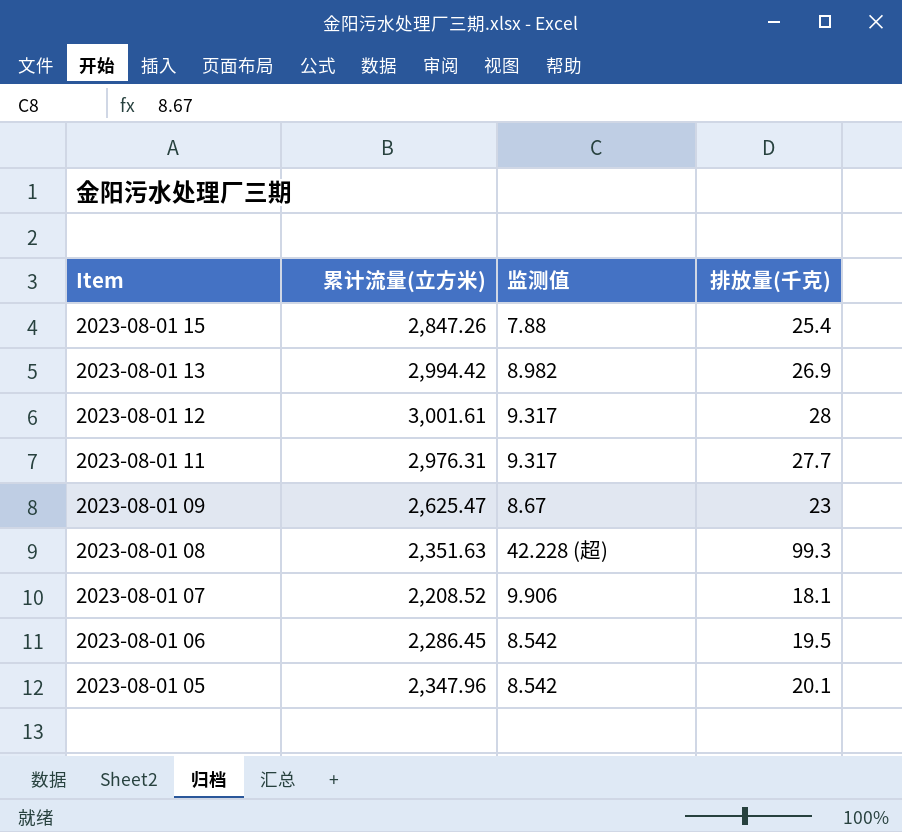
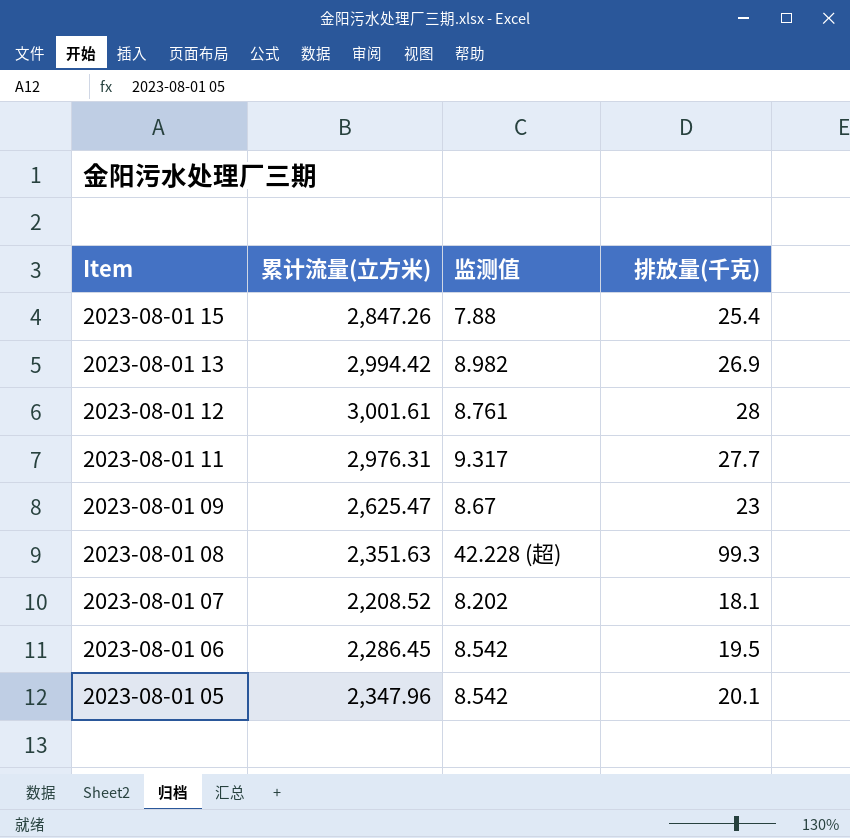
2023-08-01 12 | 监测值: 9.317 -> 8.761
2023-08-01 07 | 监测值: 9.906 -> 8.202

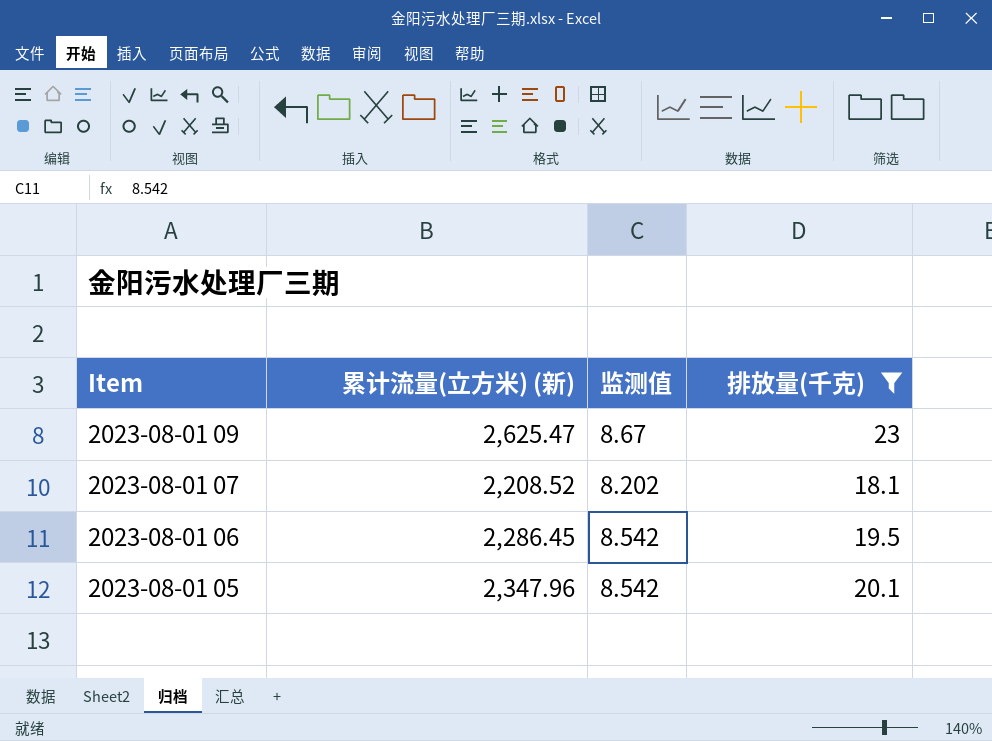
filter: none -> 排放量(千克) <= 23
column name: 累计流量(立方米) -> 累计流量(立方米) (新)

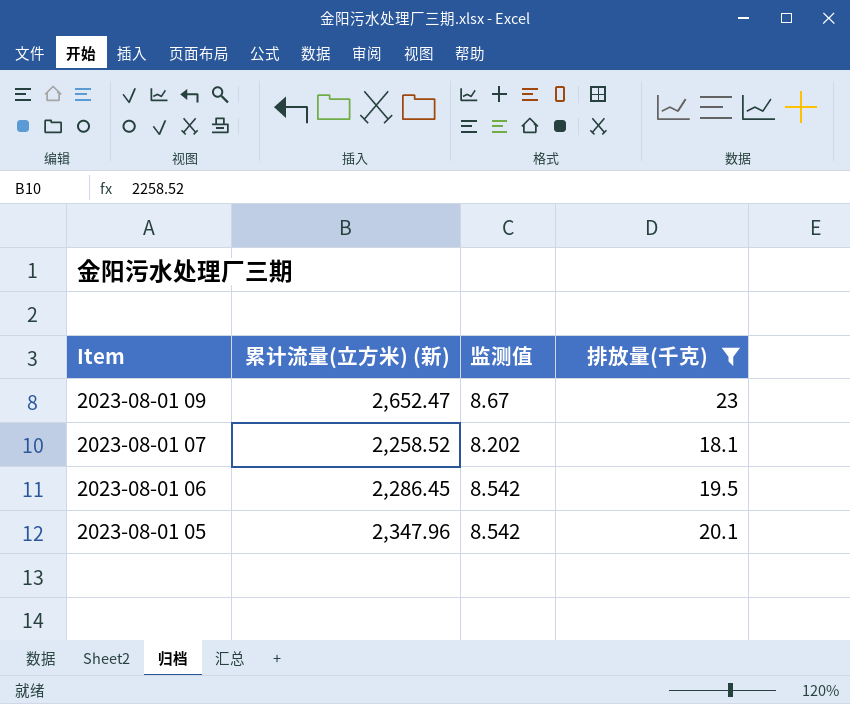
2023-08-01 09 | 累计流量(立方米) (新): 2,625.47 -> 2,652.47
2023-08-01 07 | 累计流量(立方米) (新): 2,208.52 -> 2,258.52

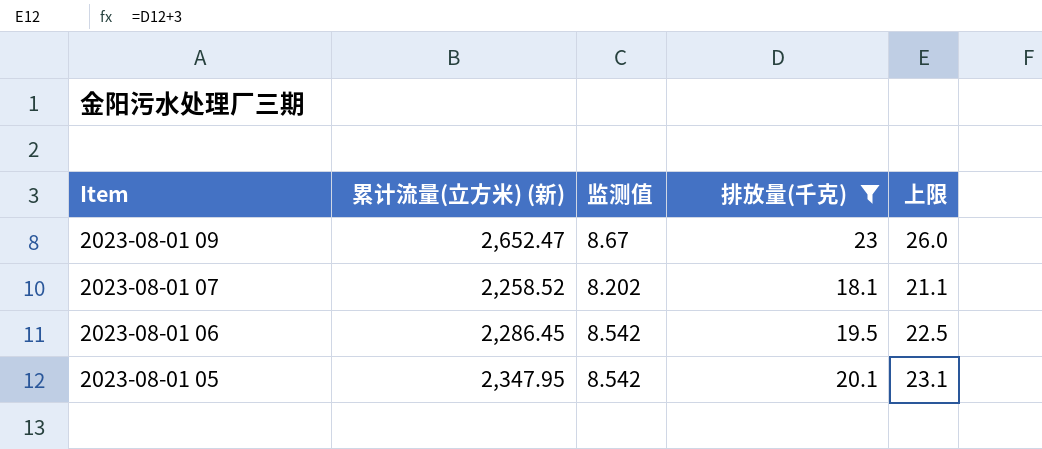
column 上限 | formula: none -> [排放量(千克)] + 3
2023-08-01 05 | 累计流量(立方米) (新): 2,347.96 -> 2,347.95

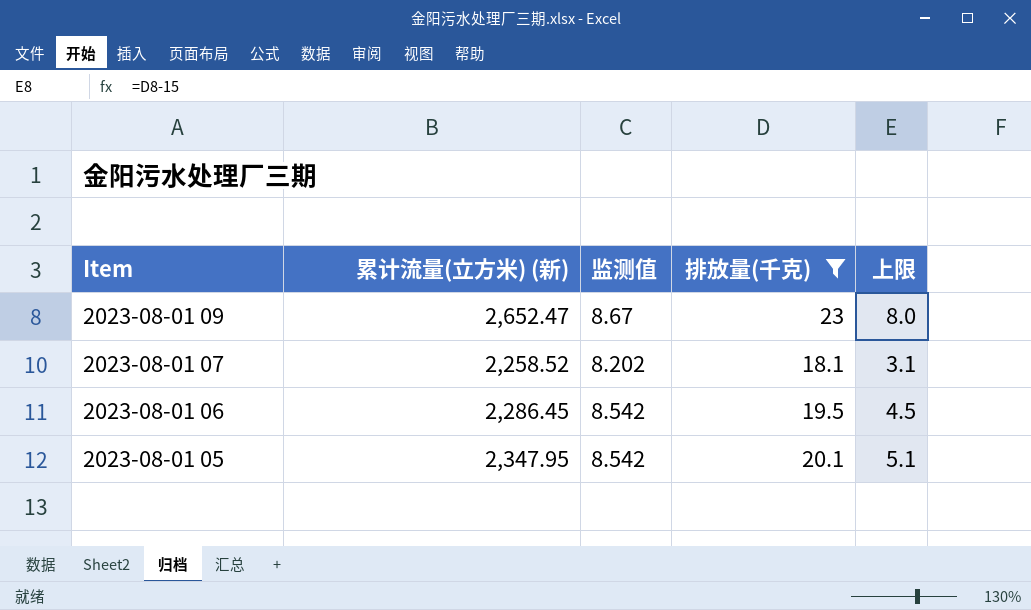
column 上限 | formula: [排放量(千克)] + 3 -> [排放量(千克)] - 15

